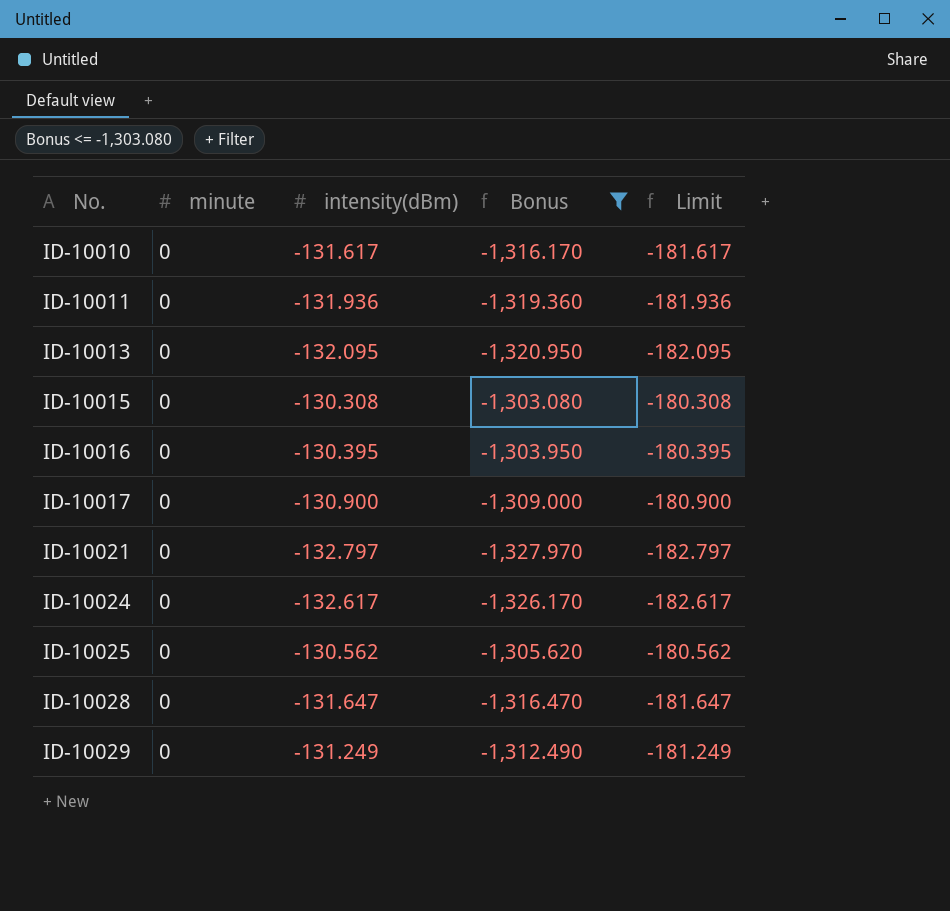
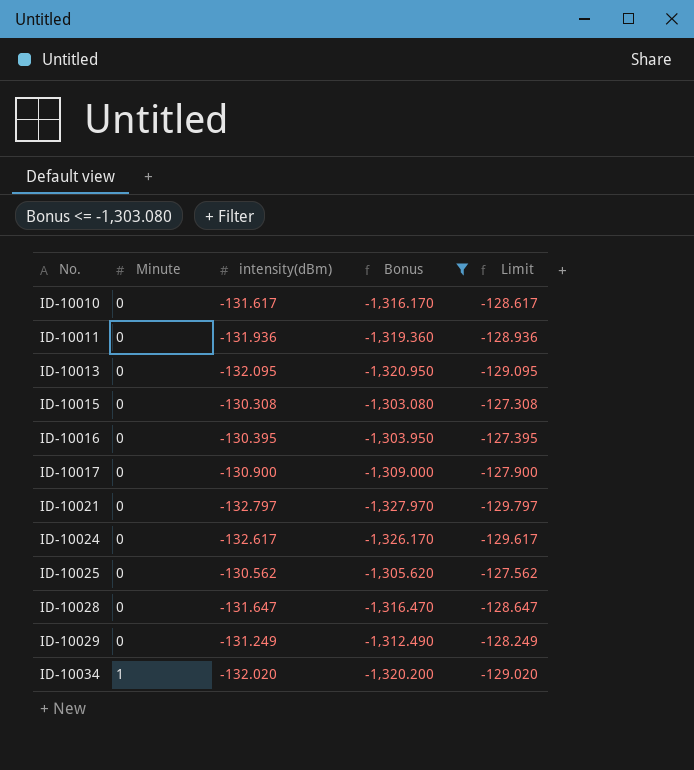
column name: minute -> Minute
column Limit | formula: [intensity(dBm)] - 50 -> [intensity(dBm)] + 3
row ID-10034: none -> 1 | -132.020 | -1,320.200 | -129.020

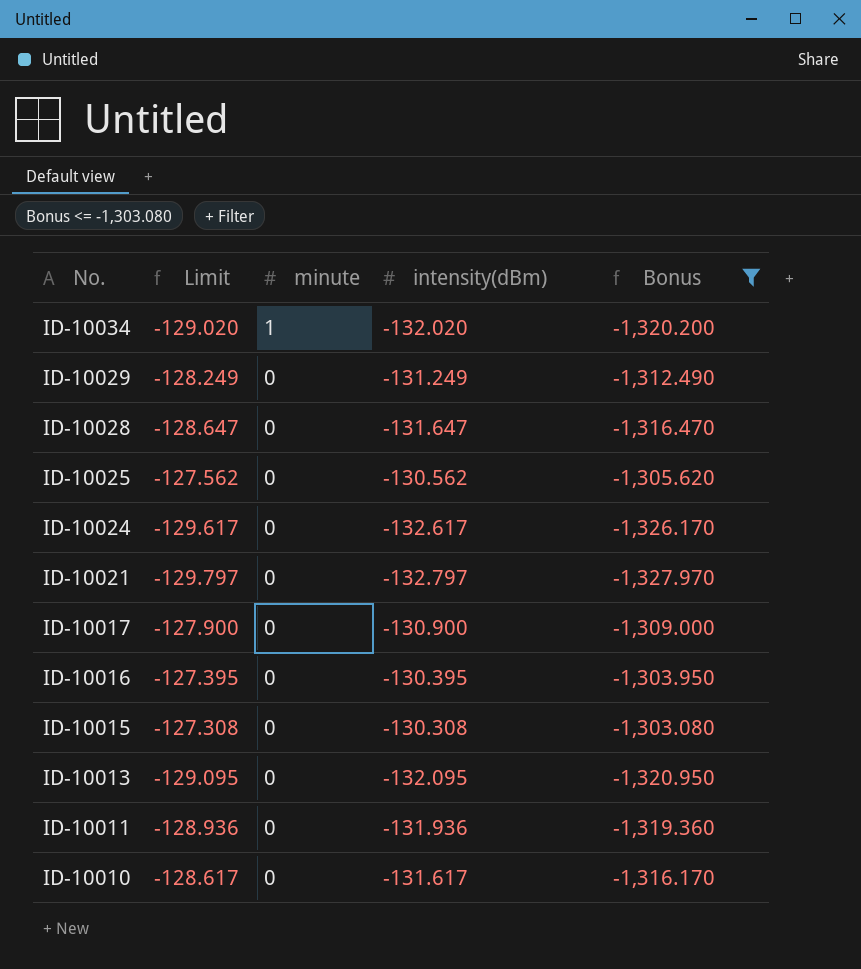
row order: No. ascending -> No. descending
column Limit | position: 5 -> 2
column name: Minute -> minute

